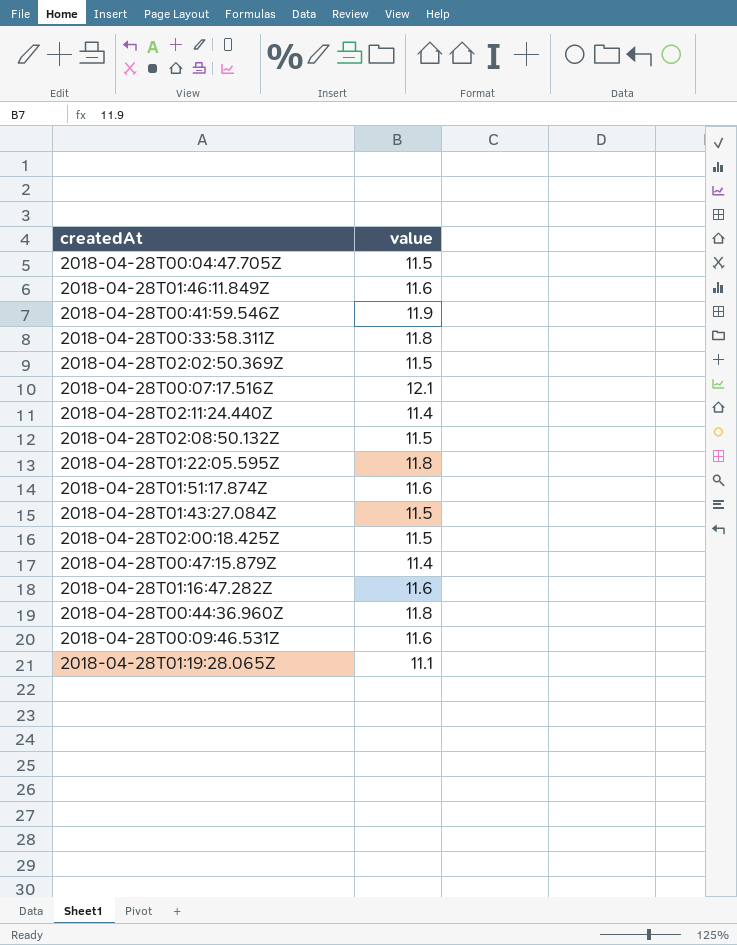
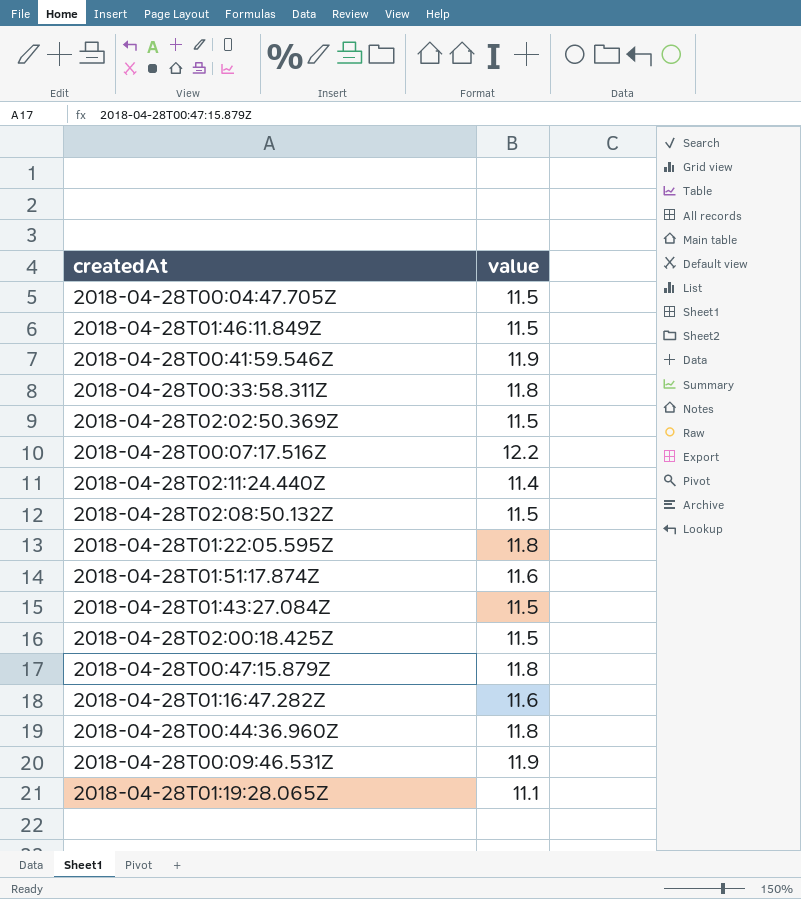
2018-04-28T01:46:11.849Z | value: 11.6 -> 11.5
2018-04-28T00:07:17.516Z | value: 12.1 -> 12.2
2018-04-28T00:47:15.879Z | value: 11.4 -> 11.8
2018-04-28T00:09:46.531Z | value: 11.6 -> 11.9

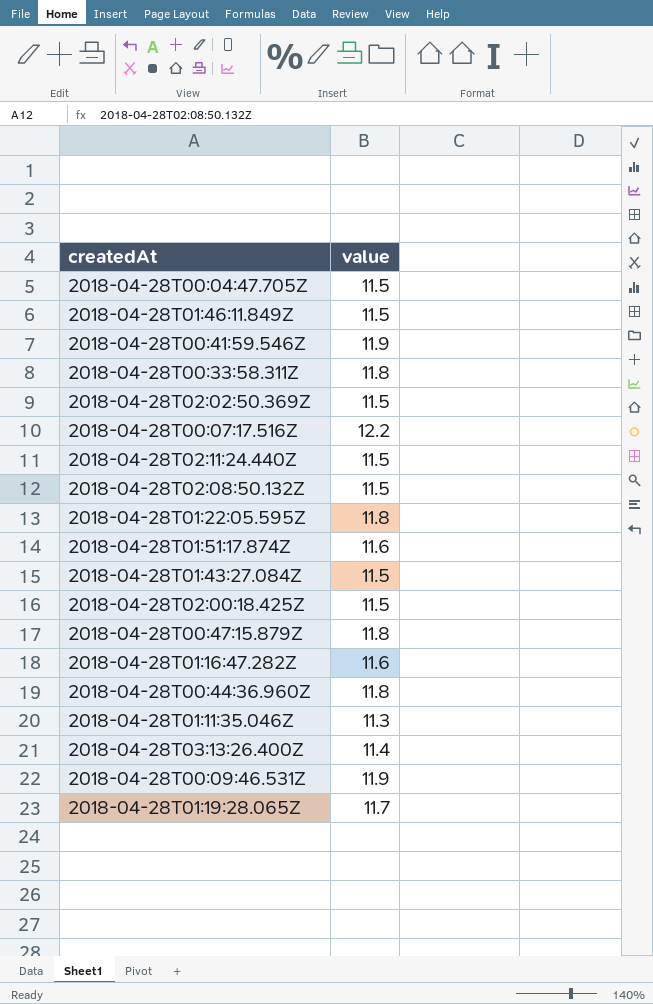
2018-04-28T02:11:24.440Z | value: 11.4 -> 11.5
row 2018-04-28T01:11:35.046Z: none -> 11.3
row 2018-04-28T03:13:26.400Z: none -> 11.4
2018-04-28T01:19:28.065Z | value: 11.1 -> 11.7

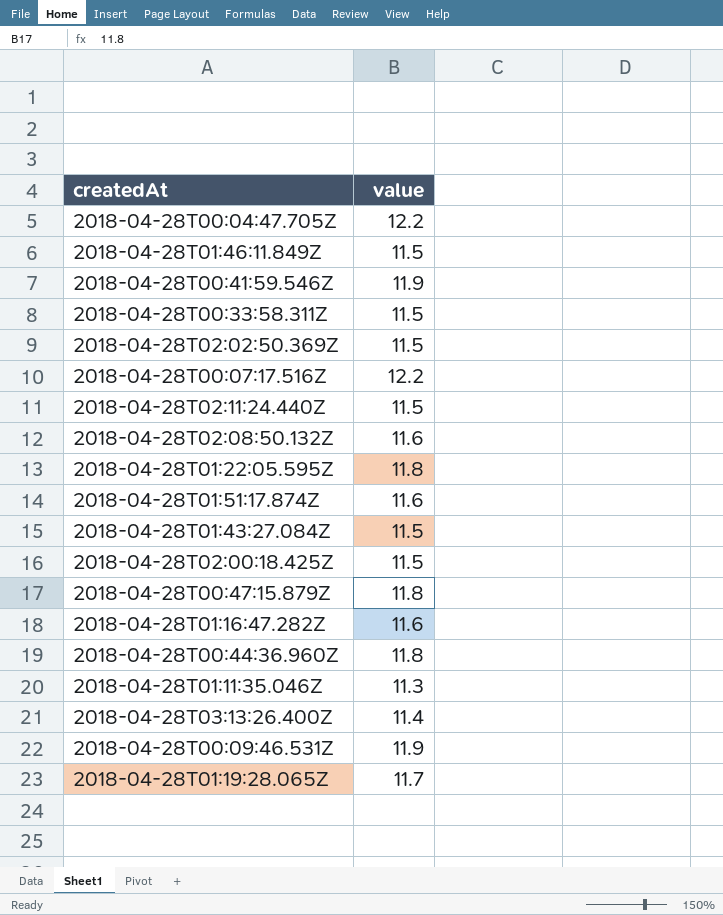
2018-04-28T00:04:47.705Z | value: 11.5 -> 12.2
2018-04-28T00:33:58.311Z | value: 11.8 -> 11.5
2018-04-28T02:08:50.132Z | value: 11.5 -> 11.6

